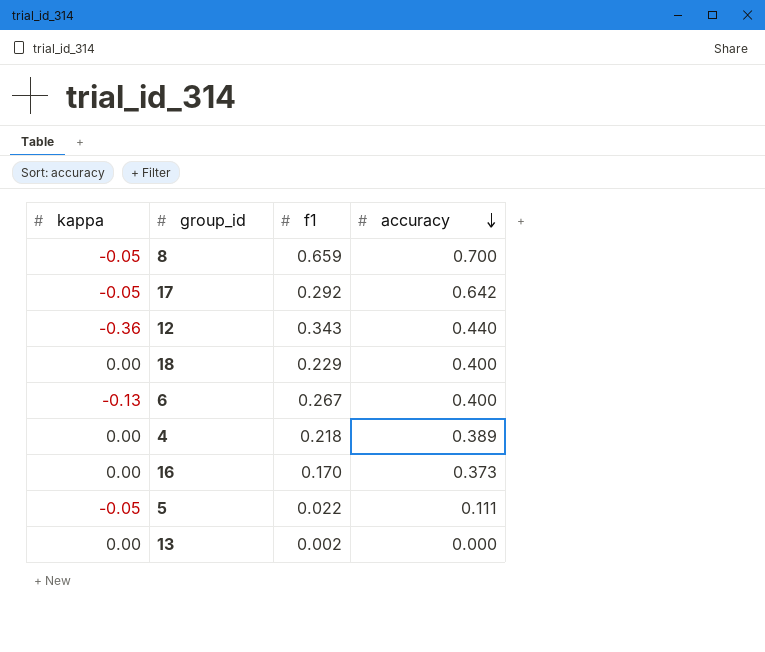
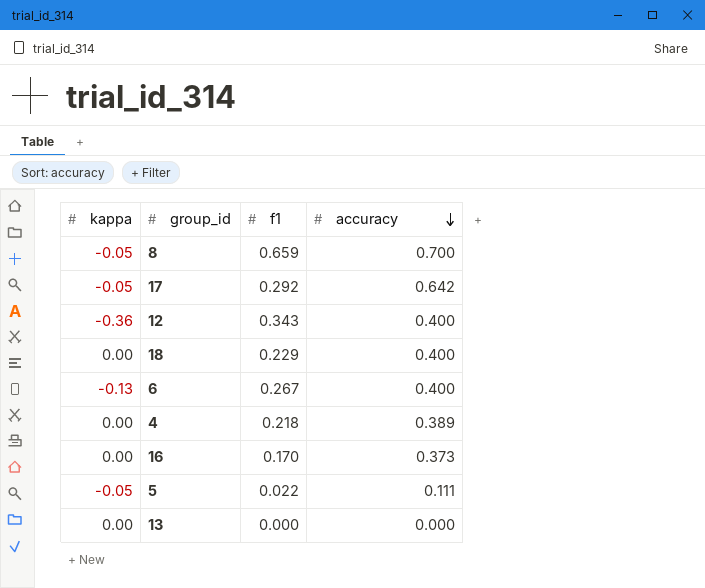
12 | accuracy: 0.440 -> 0.400
13 | f1: 0.002 -> 0.000

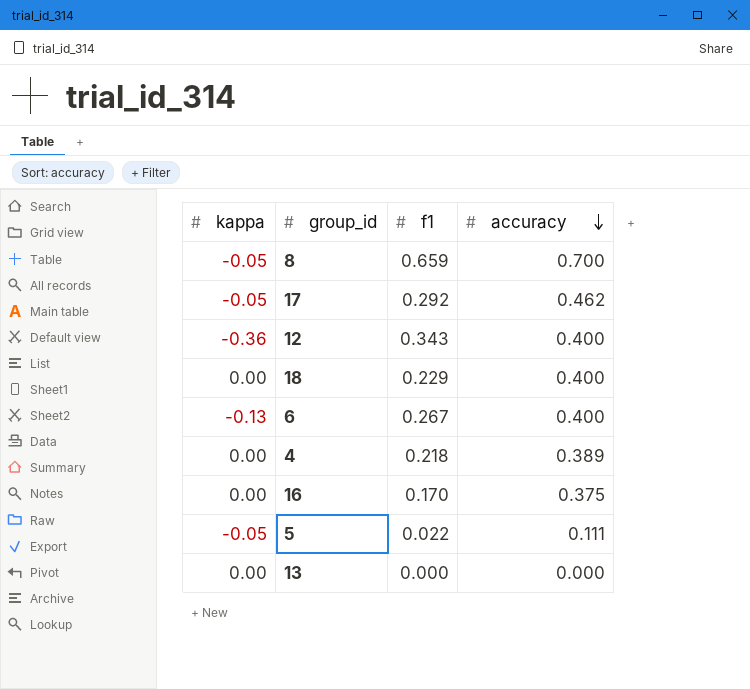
17 | accuracy: 0.642 -> 0.462
16 | accuracy: 0.373 -> 0.375

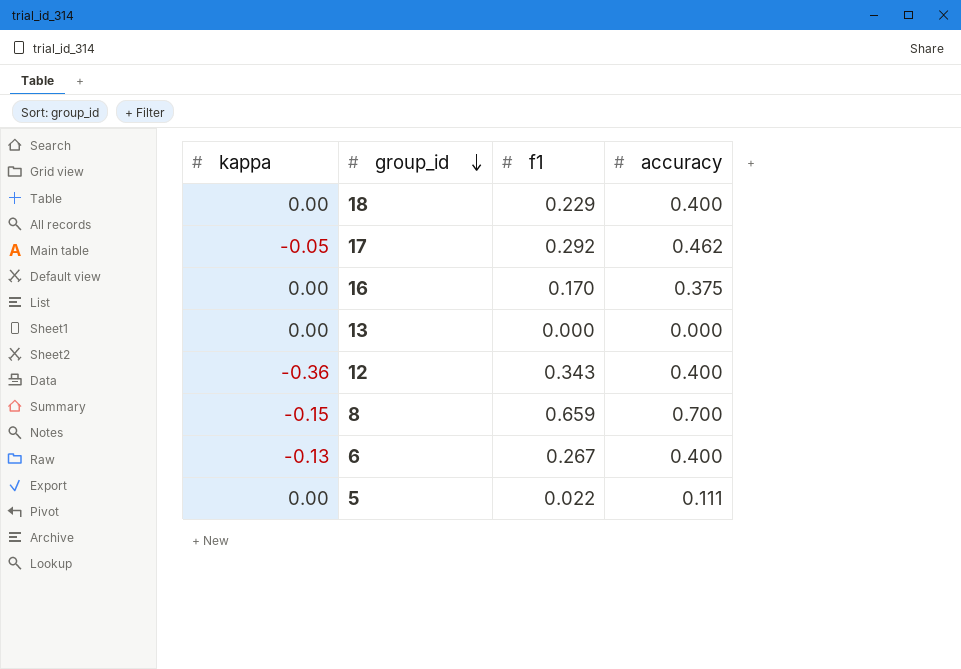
row order: accuracy descending -> group_id descending
row 4: 0.00 | 0.218 | 0.389 -> none
8 | kappa: -0.05 -> -0.15
5 | kappa: -0.05 -> 0.00

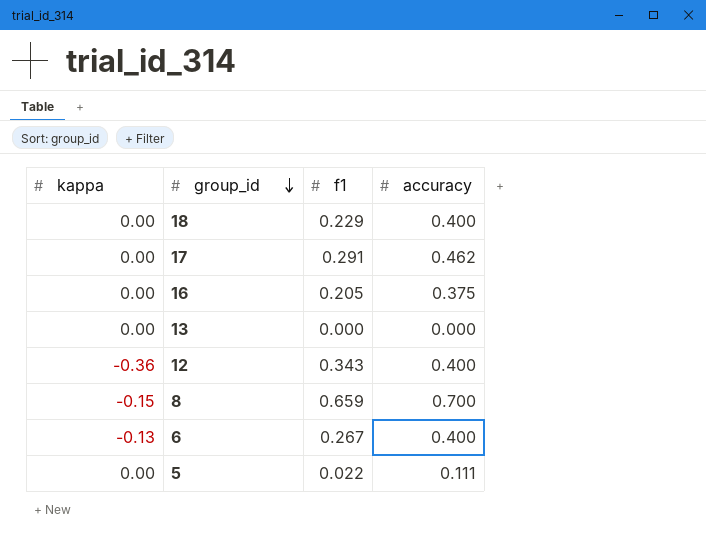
17 | kappa: -0.05 -> 0.00
17 | f1: 0.292 -> 0.291
16 | f1: 0.170 -> 0.205

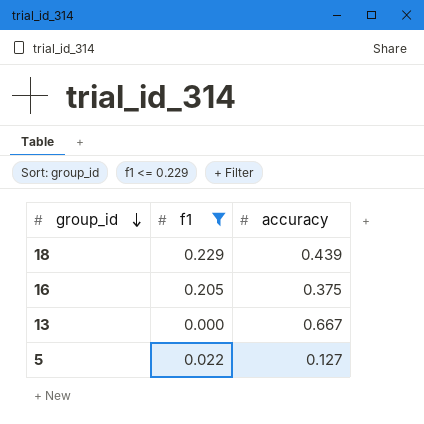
filter: none -> f1 <= 0.229
column kappa | position: 1 -> none
18 | accuracy: 0.400 -> 0.439
13 | accuracy: 0.000 -> 0.667
5 | accuracy: 0.111 -> 0.127

